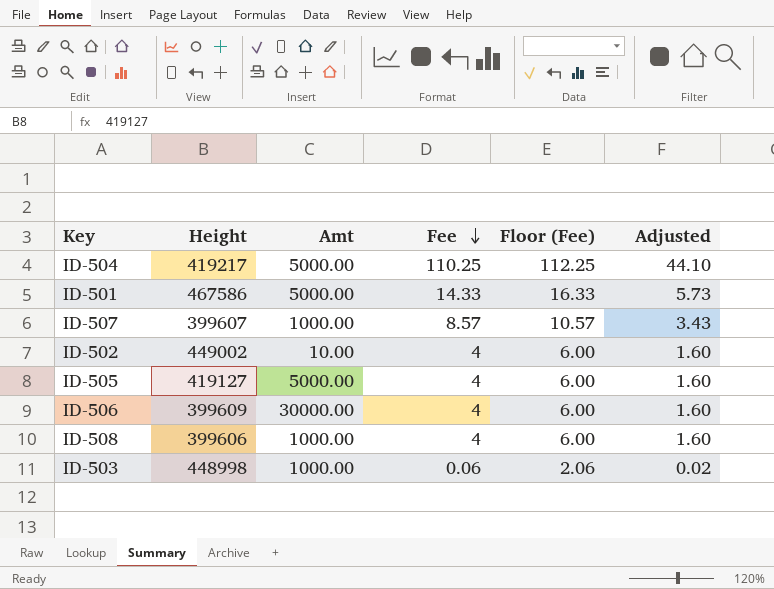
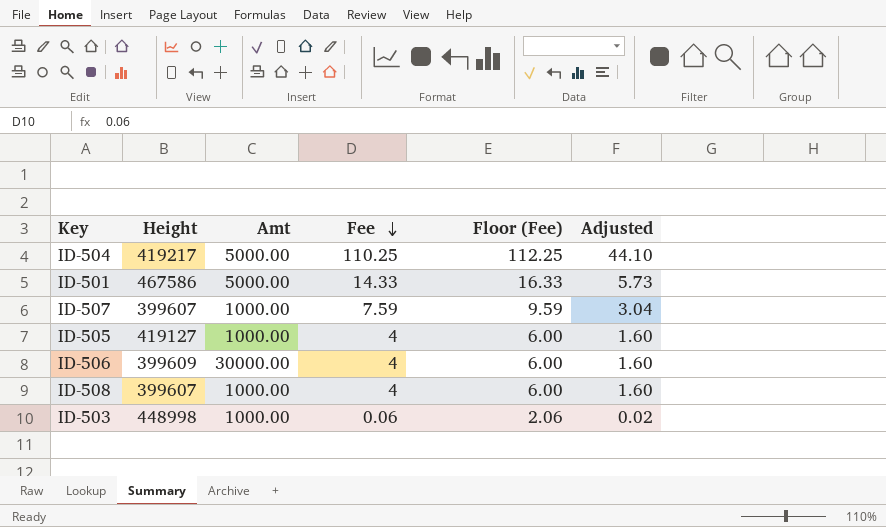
row ID-502: 449002 | 10.00 | 4 | 6.00 | 1.60 -> none
ID-507 | Fee: 8.57 -> 7.59
ID-507 | Floor (Fee): 10.57 -> 9.59
ID-507 | Adjusted: 3.43 -> 3.04
ID-505 | Amt: 5000.00 -> 1000.00
ID-508 | Height: 399606 -> 399607

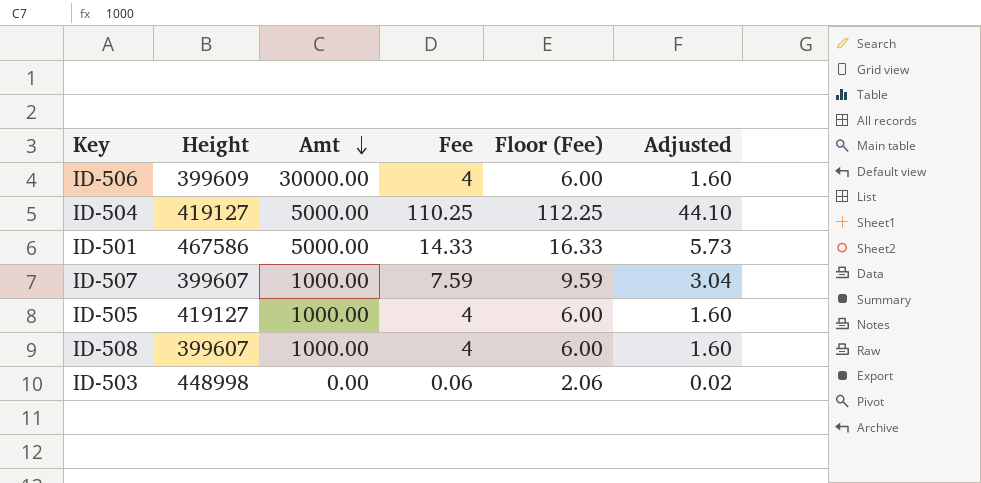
row order: Fee descending -> Amt descending
ID-504 | Height: 419217 -> 419127
ID-503 | Amt: 1000.00 -> 0.00

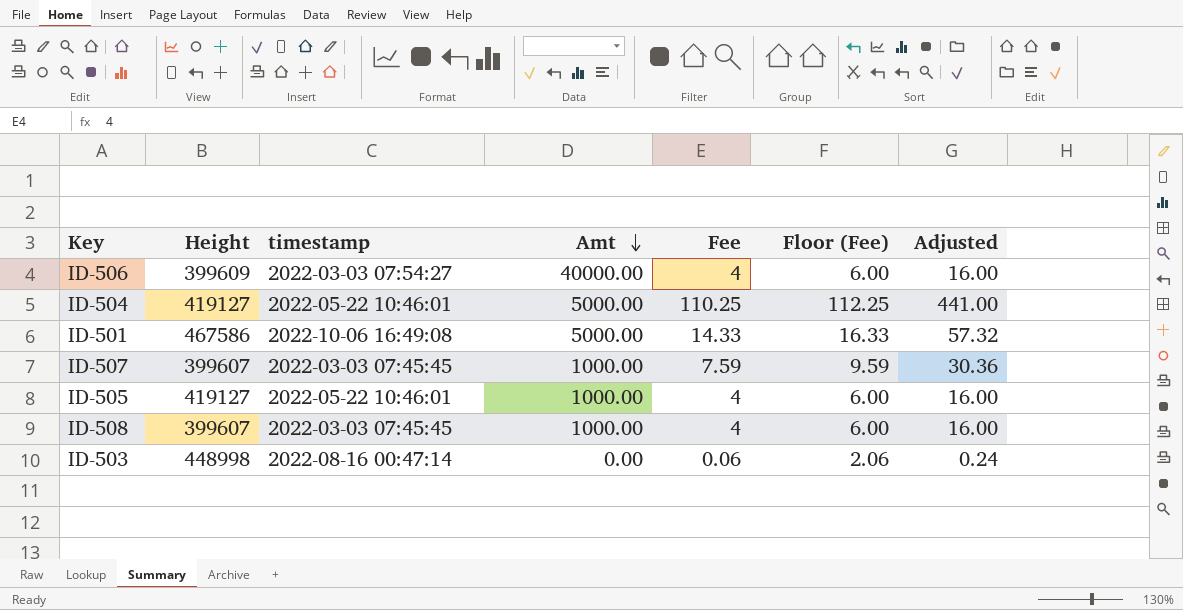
column timestamp | position: none -> 3
column Adjusted | formula: [Fee] * 0.4 -> [Fee] * 4
ID-506 | Amt: 30000.00 -> 40000.00

